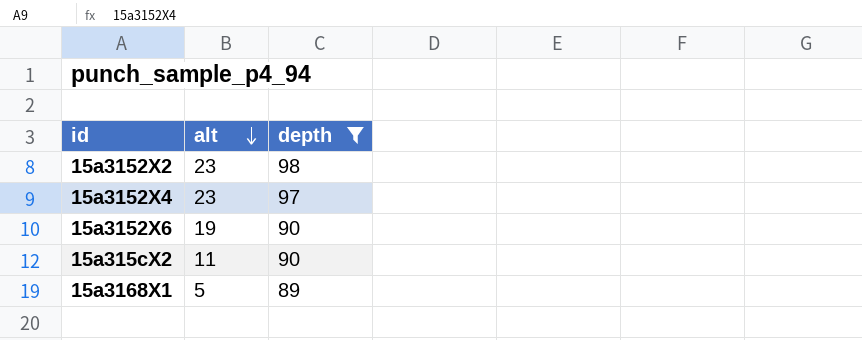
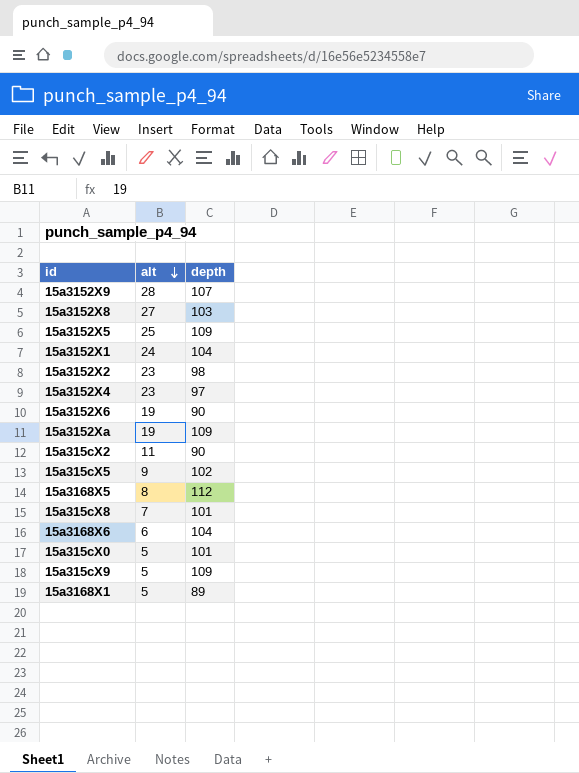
filter: depth <= 98 -> none

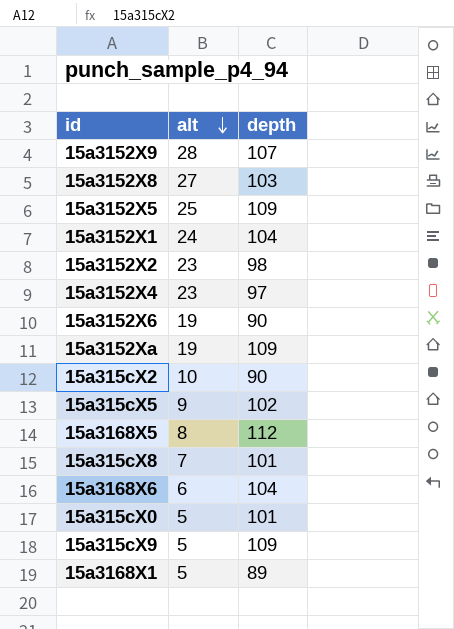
15a315cX2 | alt: 11 -> 10

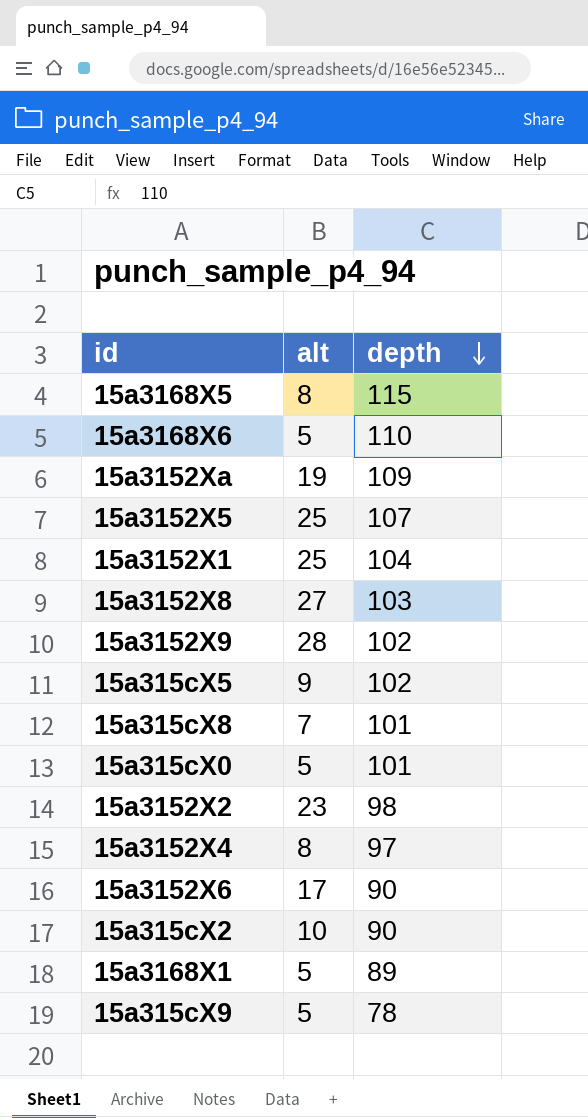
row order: alt descending -> depth descending
15a3168X5 | depth: 112 -> 115
15a3168X6 | alt: 6 -> 5
15a3168X6 | depth: 104 -> 110
15a3152X5 | depth: 109 -> 107
15a3152X1 | alt: 24 -> 25
15a3152X9 | depth: 107 -> 102
15a3152X4 | alt: 23 -> 8
15a3152X6 | alt: 19 -> 17
15a315cX9 | depth: 109 -> 78

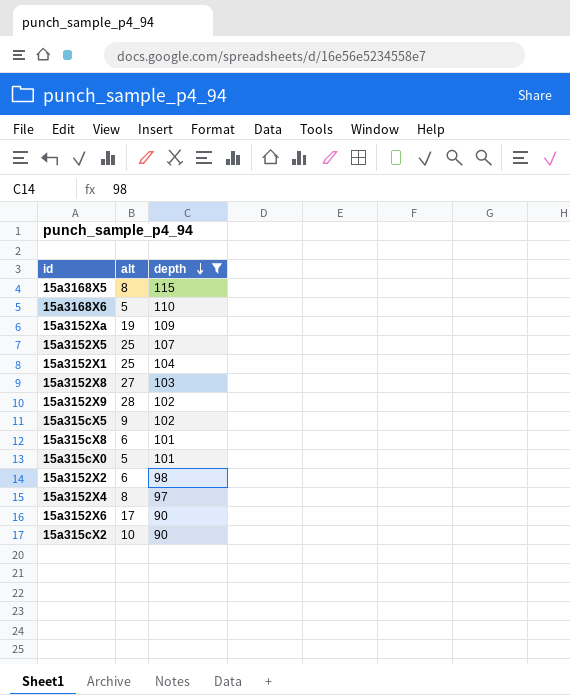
filter: none -> depth >= 90
15a315cX8 | alt: 7 -> 6
15a3152X2 | alt: 23 -> 6

